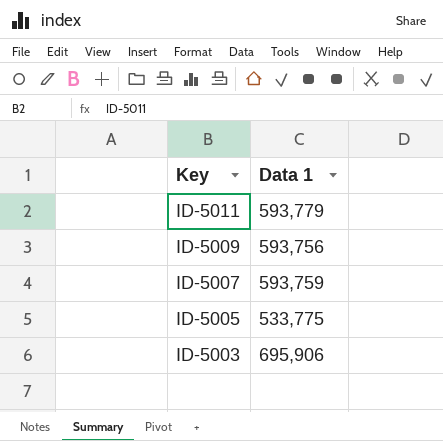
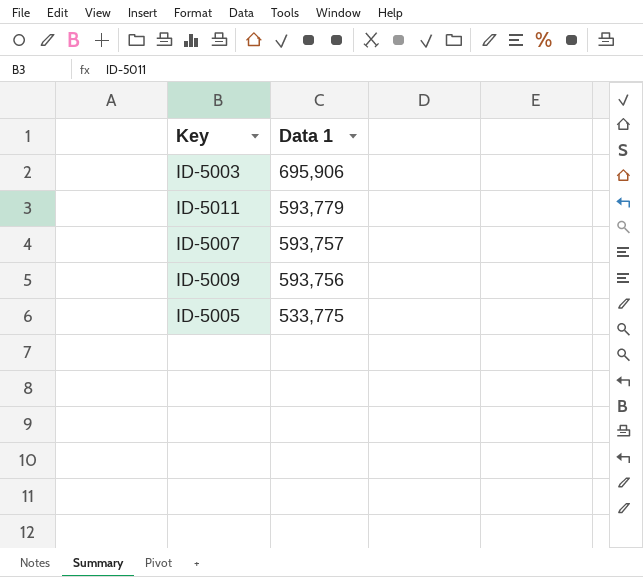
row order: Key descending -> Data 1 descending
ID-5007 | Data 1: 593,759 -> 593,757

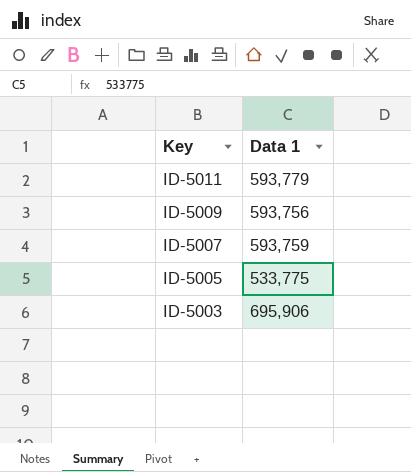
row order: Data 1 descending -> Key descending
ID-5007 | Data 1: 593,757 -> 593,759

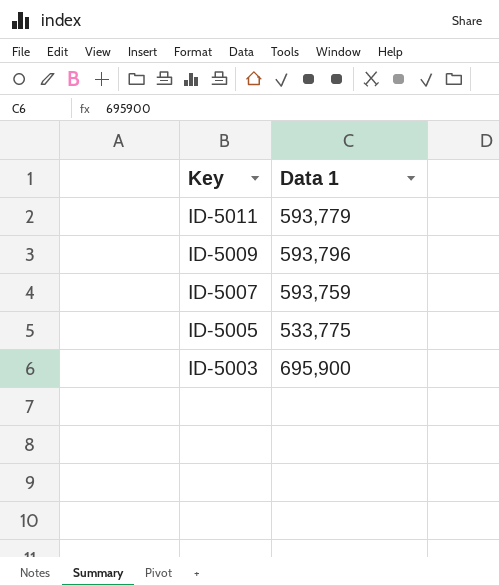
ID-5009 | Data 1: 593,756 -> 593,796
ID-5003 | Data 1: 695,906 -> 695,900

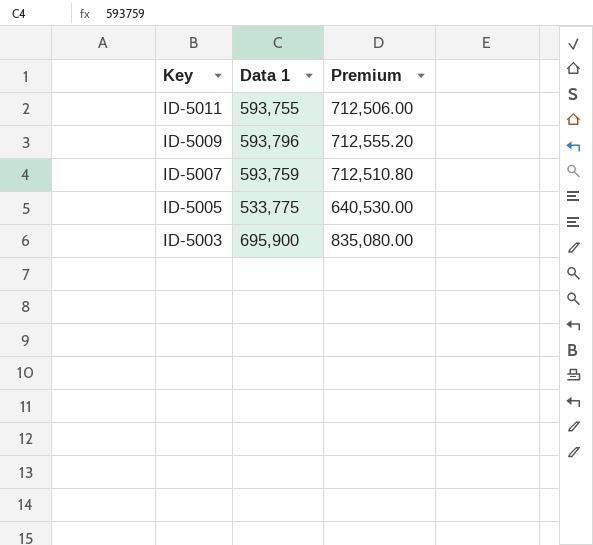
column Premium | formula: none -> [Data 1] * 1.2
ID-5011 | Data 1: 593,779 -> 593,755

